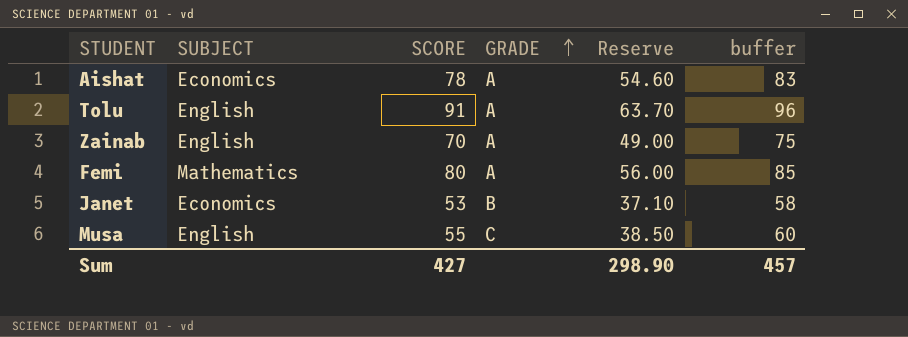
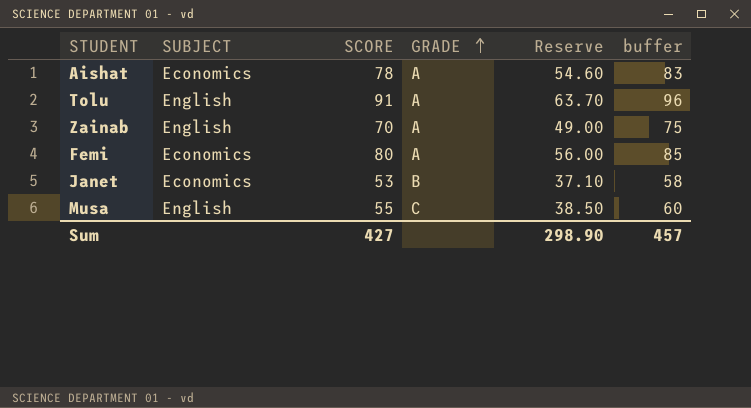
Femi | SUBJECT: Mathematics -> Economics

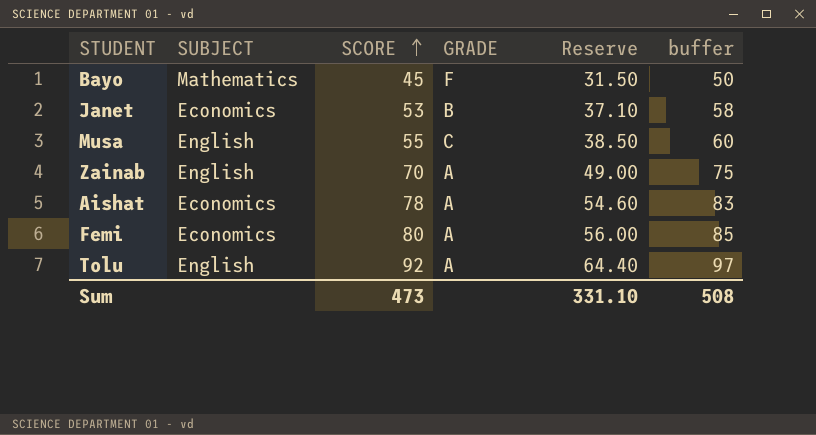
row order: GRADE ascending -> SCORE ascending
row Bayo: none -> Mathematics | 45 | F | 31.50 | 50
Tolu | SCORE: 91 -> 92
Tolu | Reserve: 63.70 -> 64.40
Tolu | buffer: 96 -> 97
Sum | SCORE: 427 -> 473
Sum | Reserve: 298.90 -> 331.10
Sum | buffer: 457 -> 508

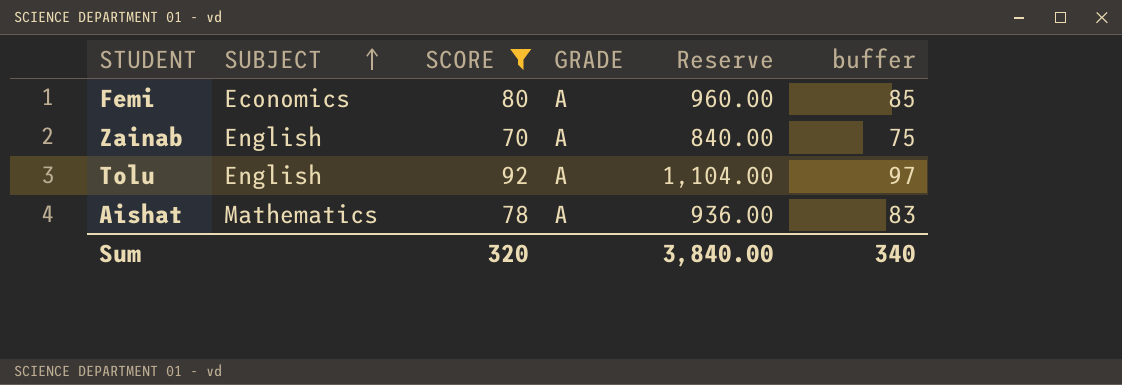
filter: none -> SCORE >= 70
row order: SCORE ascending -> SUBJECT ascending
column Reserve | formula: [SCORE] * 0.7 -> [SCORE] * 12
Aishat | SUBJECT: Economics -> Mathematics
Sum | SCORE: 473 -> 320
Sum | Reserve: 331.10 -> 3,840.00
Sum | buffer: 508 -> 340

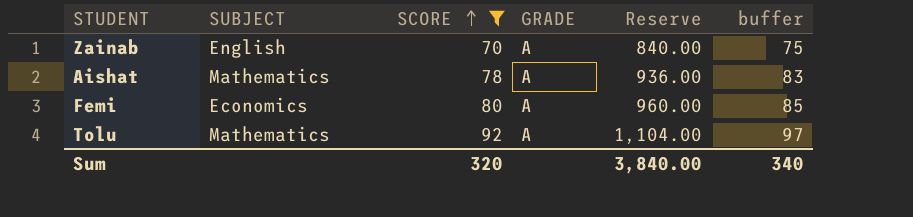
row order: SUBJECT ascending -> SCORE ascending
Tolu | SUBJECT: English -> Mathematics

